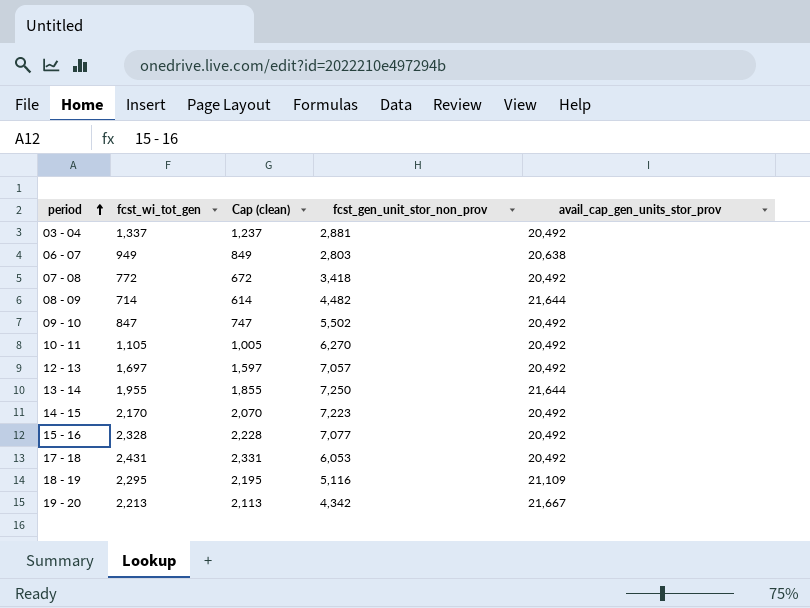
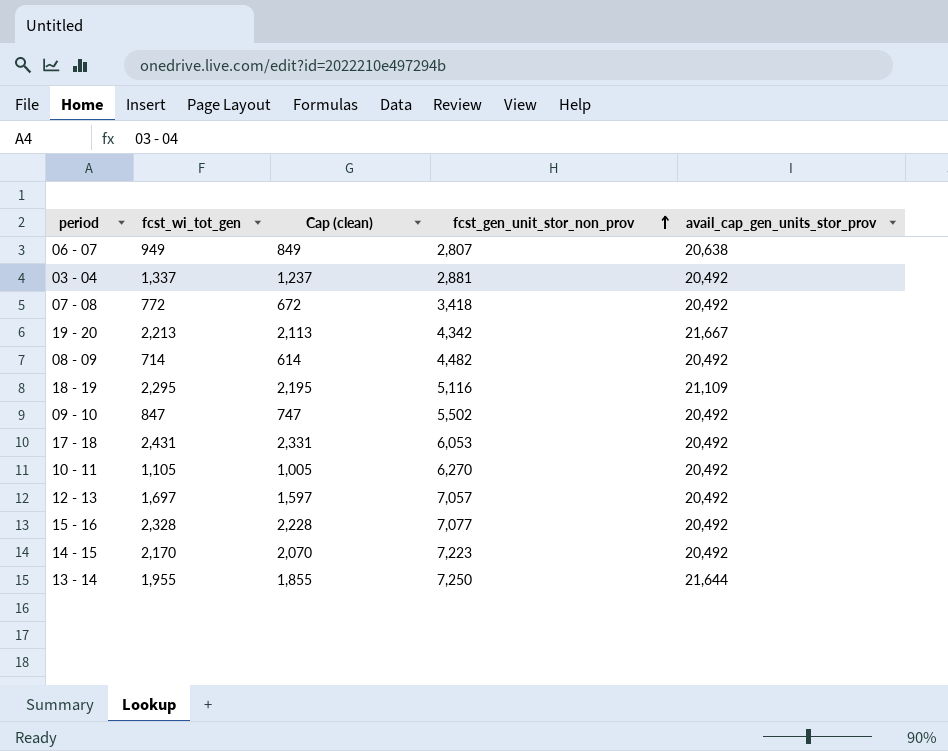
row order: period ascending -> fcst_gen_unit_stor_non_prov ascending
06 - 07 | fcst_gen_unit_stor_non_prov: 2,803 -> 2,807
08 - 09 | avail_cap_gen_units_stor_prov: 21,644 -> 20,492

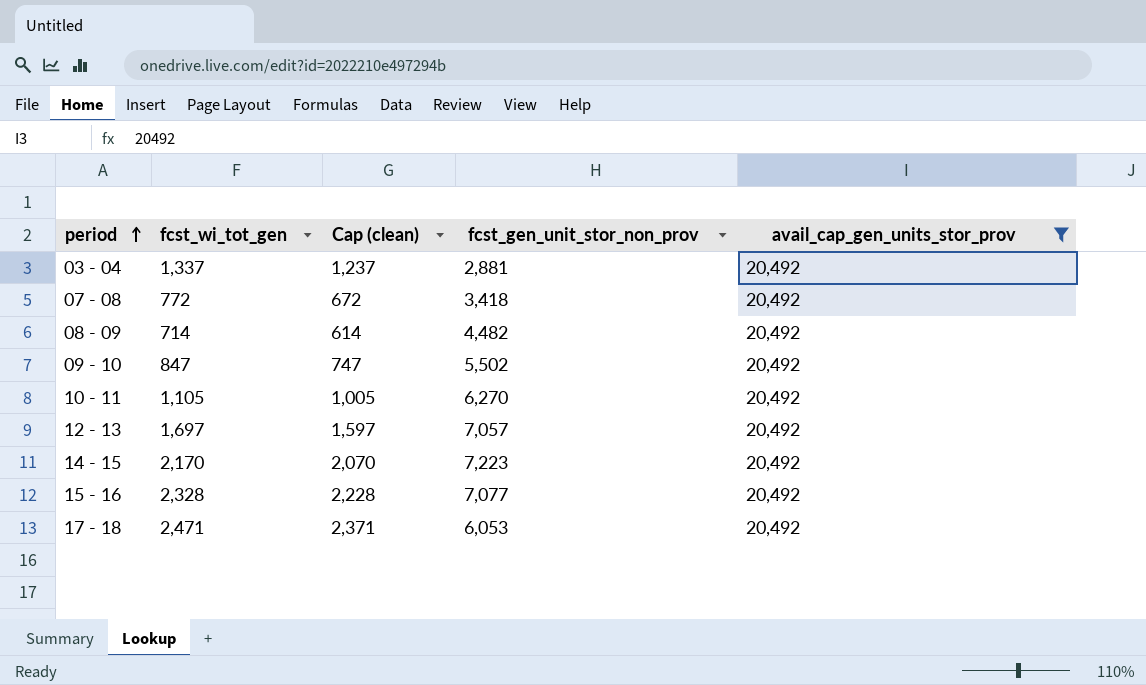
filter: none -> avail_cap_gen_units_stor_prov = 20,492
row order: fcst_gen_unit_stor_non_prov ascending -> period ascending
17 - 18 | fcst_wi_tot_gen: 2,431 -> 2,471
17 - 18 | Cap (clean): 2,331 -> 2,371

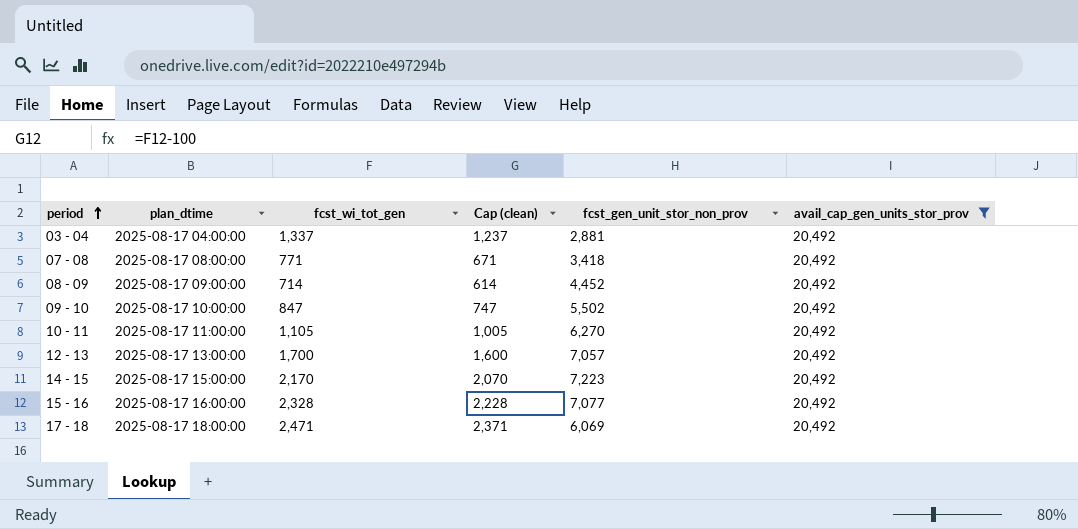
column plan_dtime | position: none -> 2
07 - 08 | fcst_wi_tot_gen: 772 -> 771
07 - 08 | Cap (clean): 672 -> 671
08 - 09 | fcst_gen_unit_stor_non_prov: 4,482 -> 4,452
12 - 13 | fcst_wi_tot_gen: 1,697 -> 1,700
12 - 13 | Cap (clean): 1,597 -> 1,600
17 - 18 | fcst_gen_unit_stor_non_prov: 6,053 -> 6,069

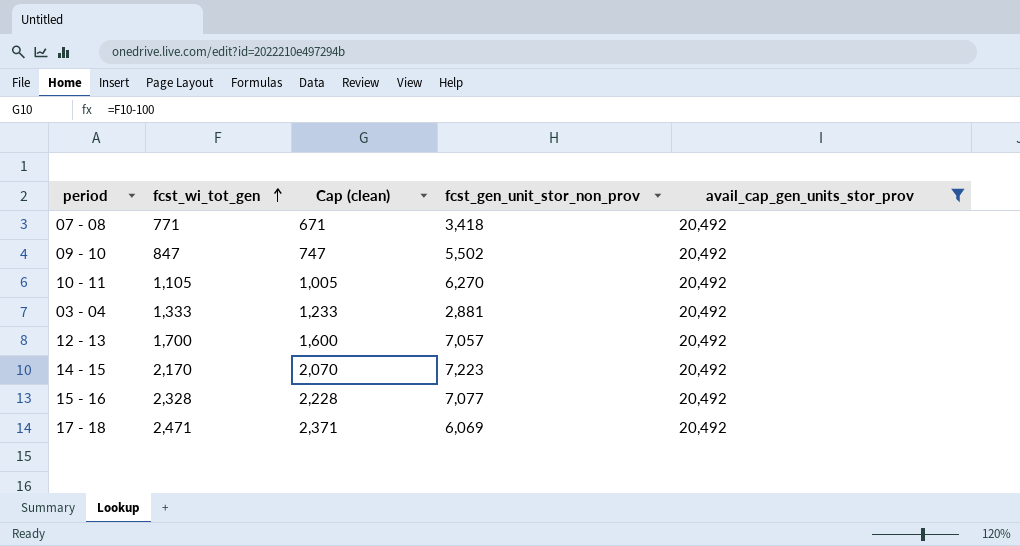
row order: period ascending -> fcst_wi_tot_gen ascending
column plan_dtime | position: 2 -> none
row 08 - 09: 2025-08-17 09:00:00 | 714 | 614 | 4,452 | 20,492 -> none
03 - 04 | fcst_wi_tot_gen: 1,337 -> 1,333
03 - 04 | Cap (clean): 1,237 -> 1,233

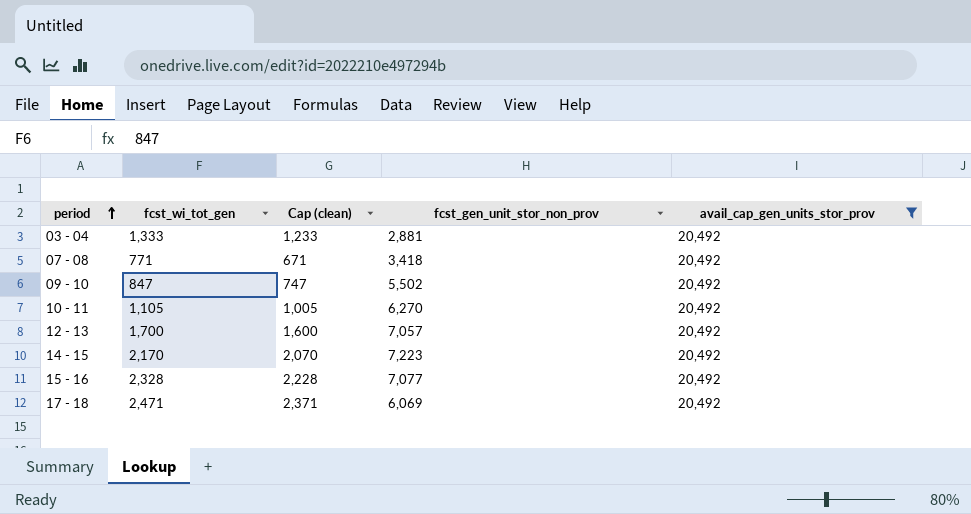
row order: fcst_wi_tot_gen ascending -> period ascending

